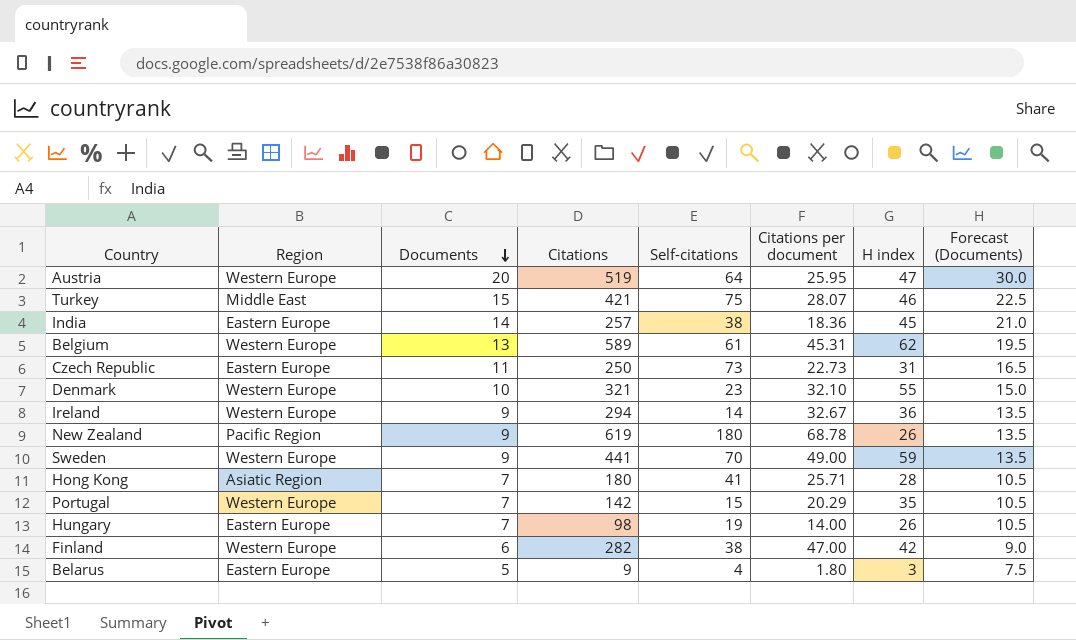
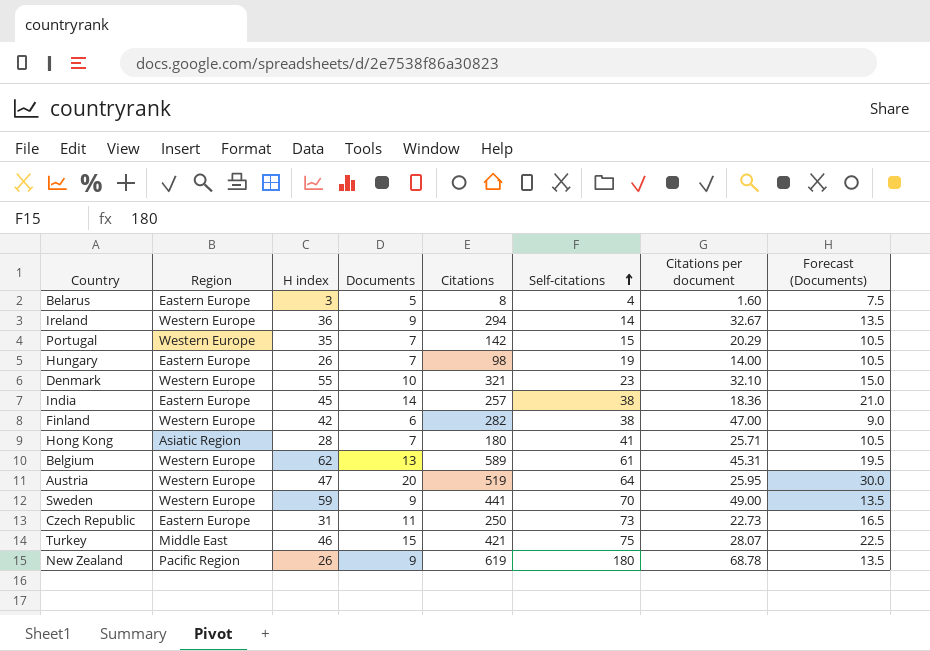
row order: Documents descending -> Self-citations ascending
column H index | position: 7 -> 3
Belarus | Citations: 9 -> 8
Belarus | Citations per document: 1.80 -> 1.60

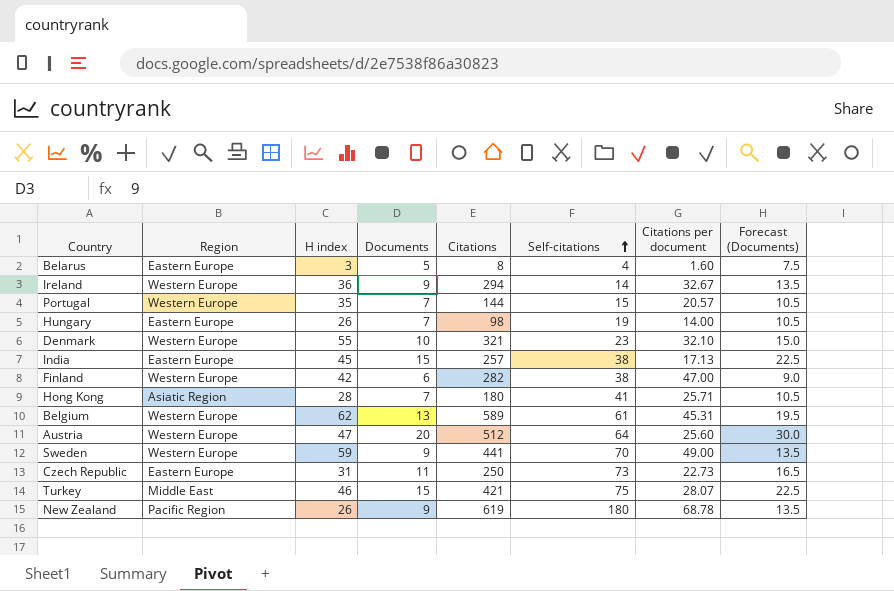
Portugal | Citations: 142 -> 144
Portugal | Citations per document: 20.29 -> 20.57
India | Documents: 14 -> 15
India | Citations per document: 18.36 -> 17.13
India | Forecast (Documents): 21.0 -> 22.5
Austria | Citations: 519 -> 512
Austria | Citations per document: 25.95 -> 25.60

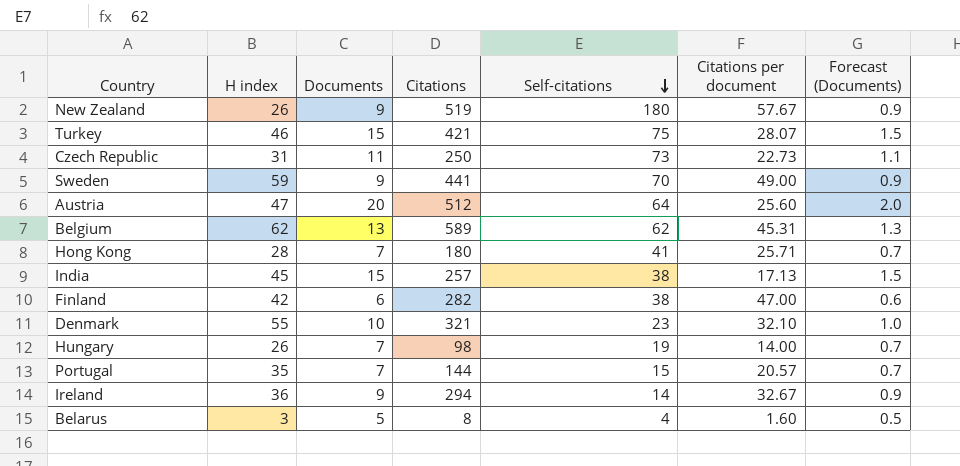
row order: Self-citations ascending -> Self-citations descending
column Region | position: 2 -> none
column Forecast (Documents) | formula: [Documents] * 1.5 -> [Documents] * 0.1
New Zealand | Citations: 619 -> 519
New Zealand | Citations per document: 68.78 -> 57.67
Belgium | Self-citations: 61 -> 62

